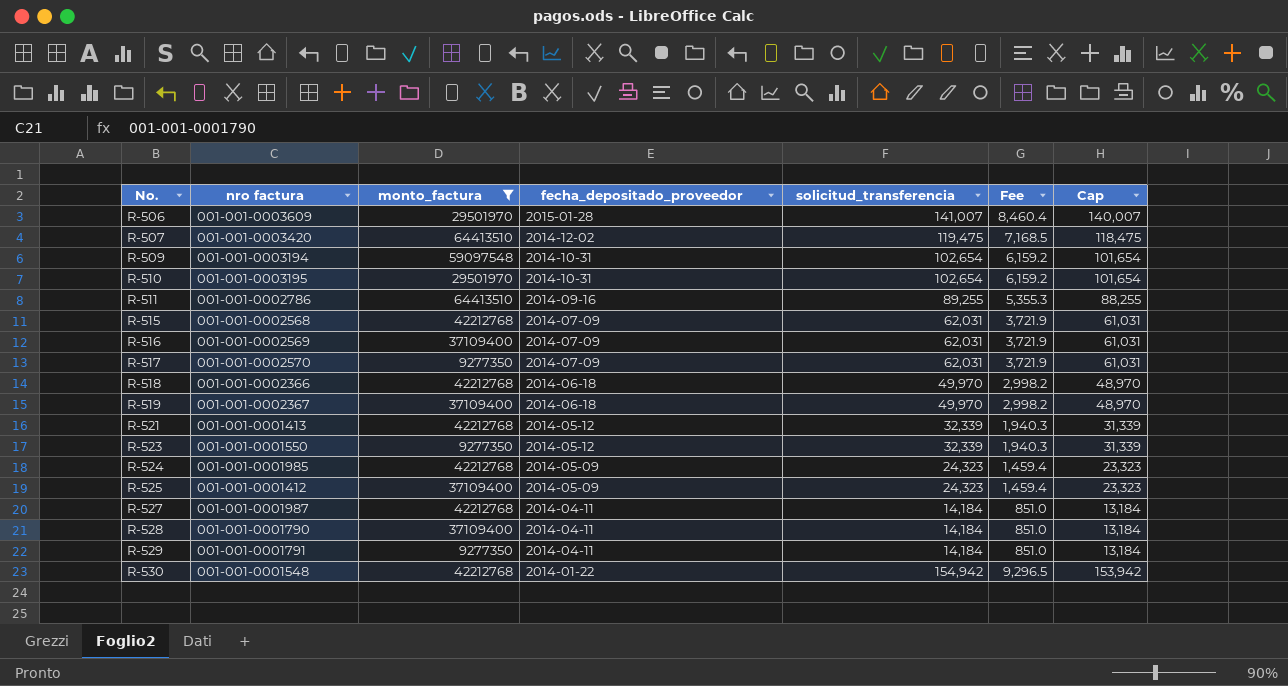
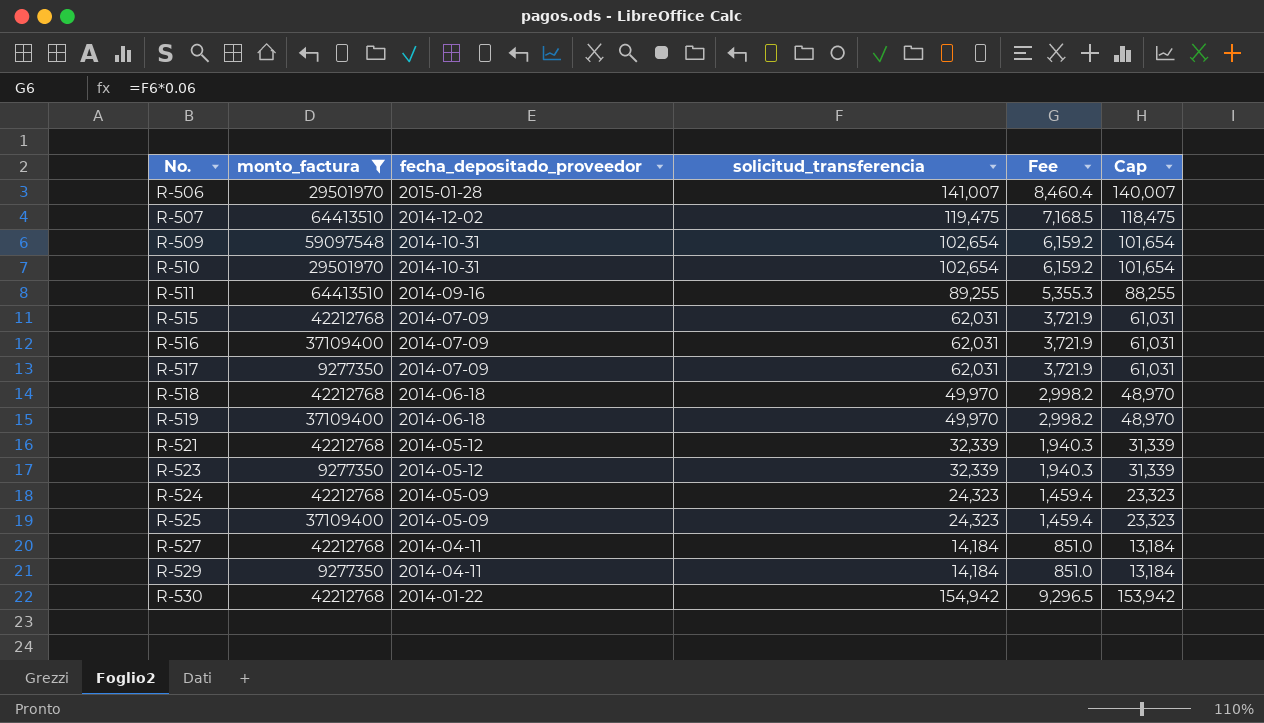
column nro factura | position: 2 -> none
row R-528: 001-001-0001790 | 37109400 | 2014-04-11 | 14,184 | 851.0 | 13,184 -> none

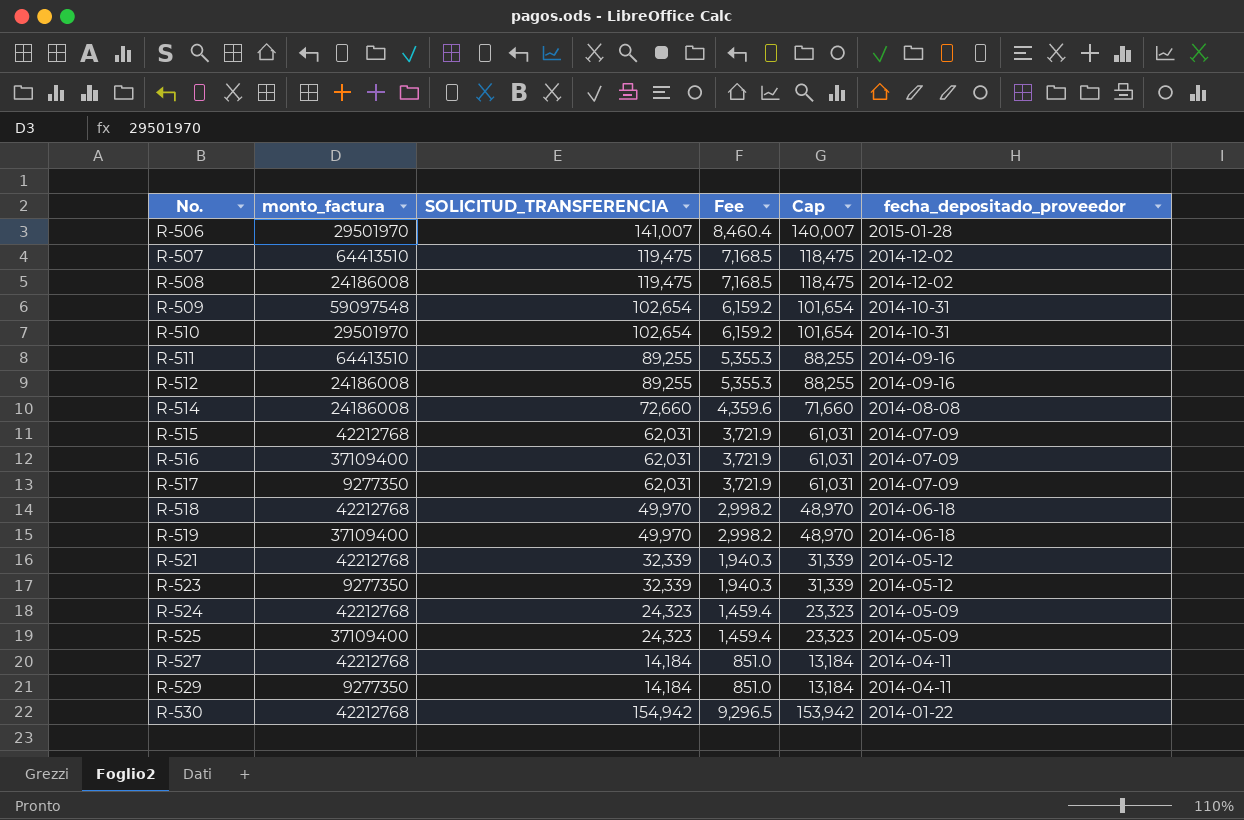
filter: monto_factura != 24186008 -> none
column name: solicitud_transferencia -> SOLICITUD_TRANSFERENCIA
column fecha_depositado_proveedor | position: 3 -> 6

